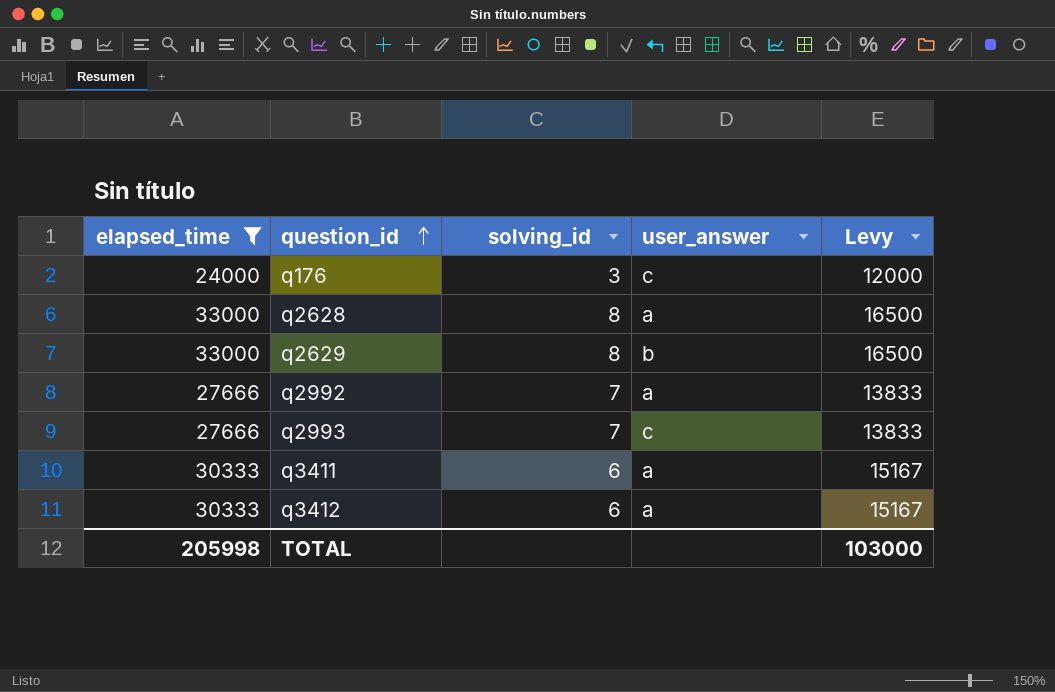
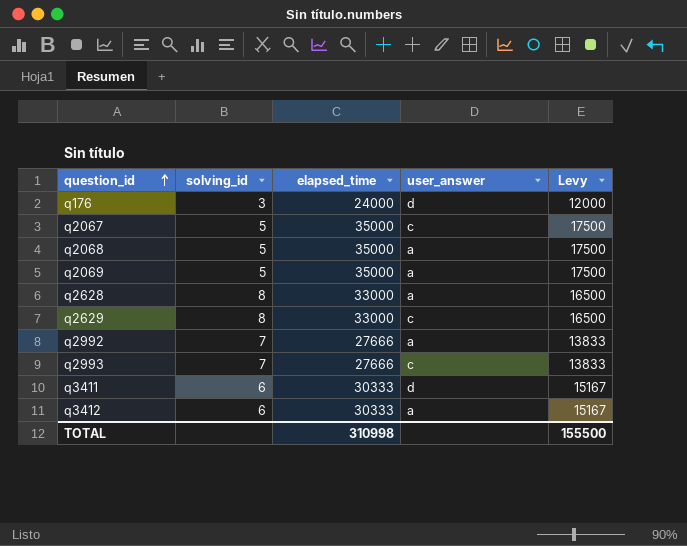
filter: elapsed_time != 35000 -> none
column elapsed_time | position: 1 -> 3
q176 | user_answer: c -> d
q2629 | user_answer: b -> c
q3411 | user_answer: a -> d
TOTAL | elapsed_time: 205998 -> 310998
TOTAL | Levy: 103000 -> 155500

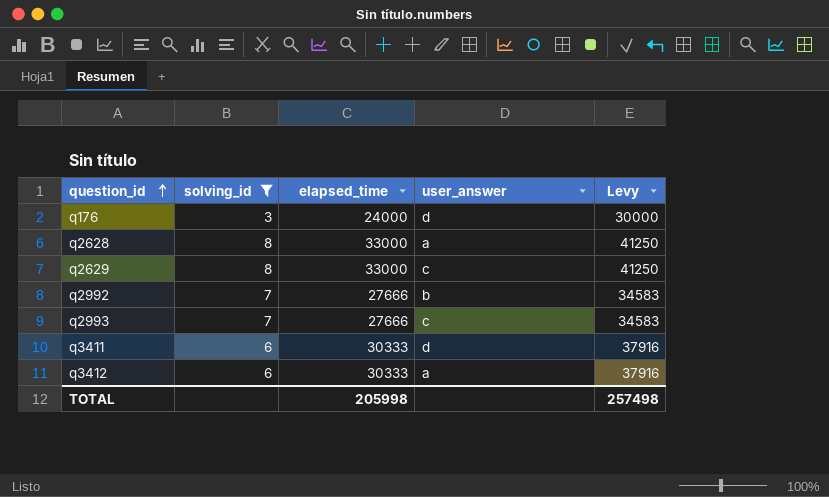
filter: none -> solving_id != 5
column Levy | formula: [elapsed_time] * 0.5 -> [elapsed_time] * 1.25
q2992 | user_answer: a -> b
TOTAL | elapsed_time: 310998 -> 205998
TOTAL | Levy: 155500 -> 257498

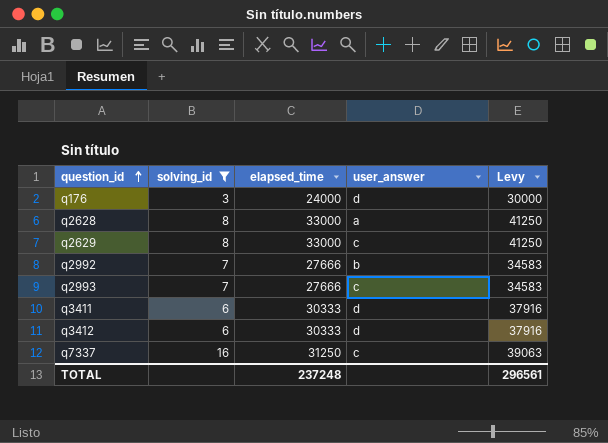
q3412 | user_answer: a -> d
row q7337: none -> 16 | 31250 | c | 39063
TOTAL | elapsed_time: 205998 -> 237248
TOTAL | Levy: 257498 -> 296561

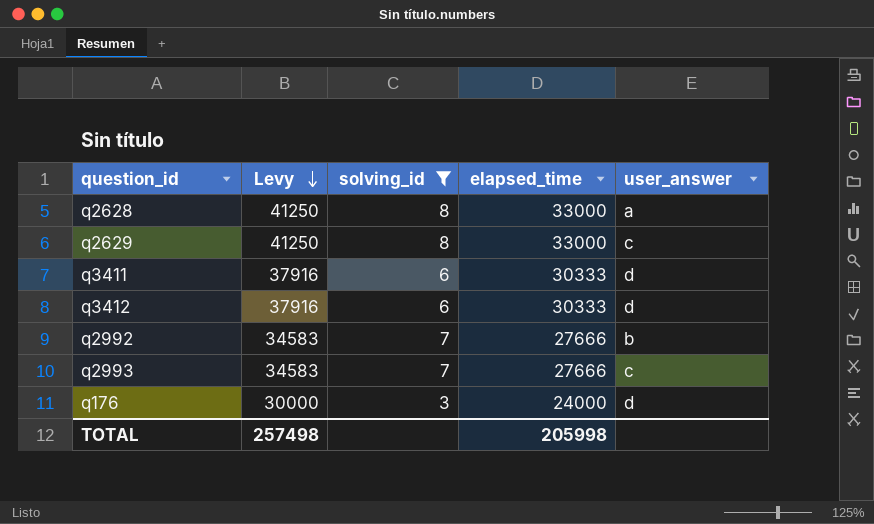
row order: question_id ascending -> Levy descending
column Levy | position: 5 -> 2
row q7337: 16 | 31250 | c | 39063 -> none
TOTAL | Levy: 296561 -> 257498
TOTAL | elapsed_time: 237248 -> 205998

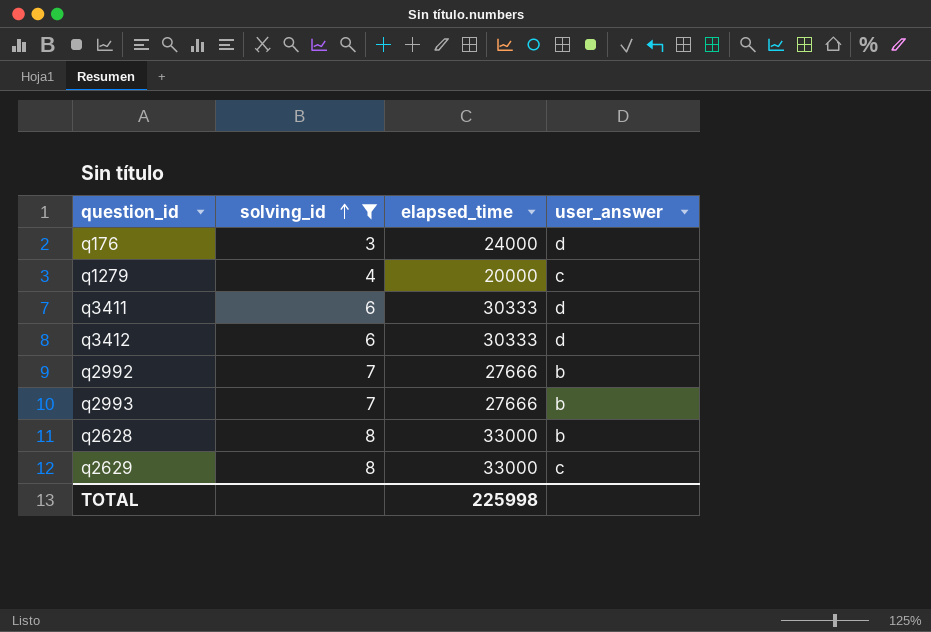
row order: Levy descending -> solving_id ascending
column Levy | formula: [elapsed_time] * 1.25 -> none
row q1279: none -> 4 | 20000 | c
q2993 | user_answer: c -> b
q2628 | user_answer: a -> b
TOTAL | elapsed_time: 205998 -> 225998

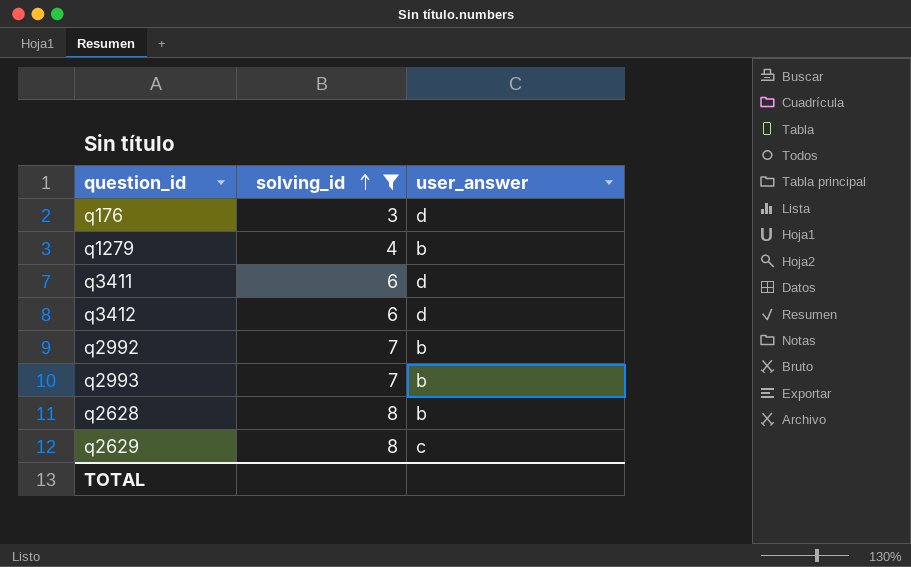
column elapsed_time | position: 3 -> none
q1279 | user_answer: c -> b

